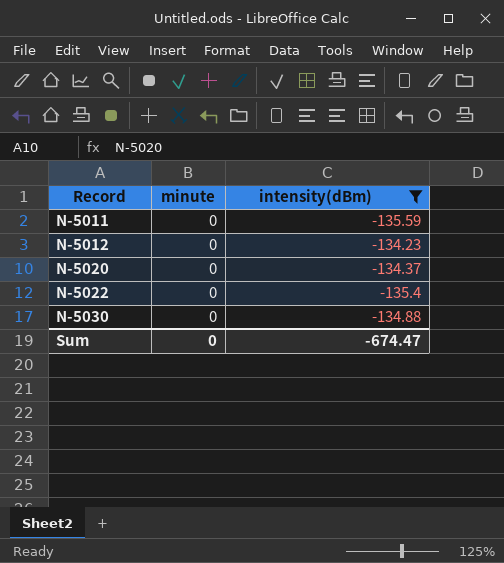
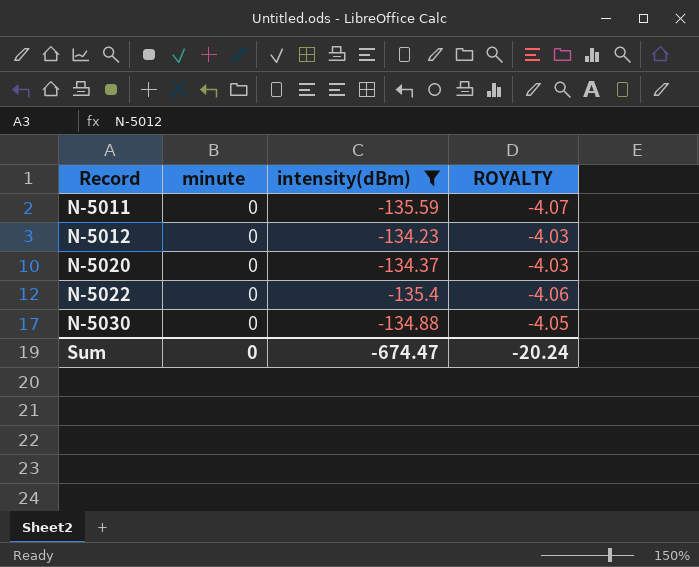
column ROYALTY | formula: none -> [intensity(dBm)] * 0.03

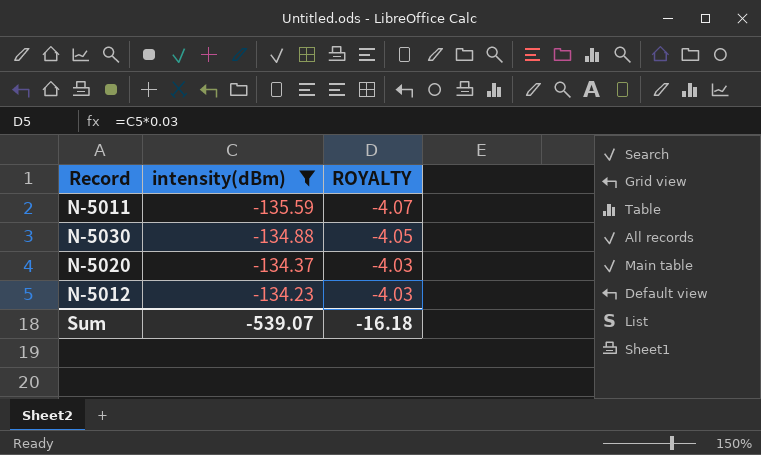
row order: Record ascending -> intensity(dBm) ascending
column minute | position: 2 -> none
row N-5022: 0 | -135.4 | -4.06 -> none
Sum | intensity(dBm): -674.47 -> -539.07
Sum | ROYALTY: -20.24 -> -16.18

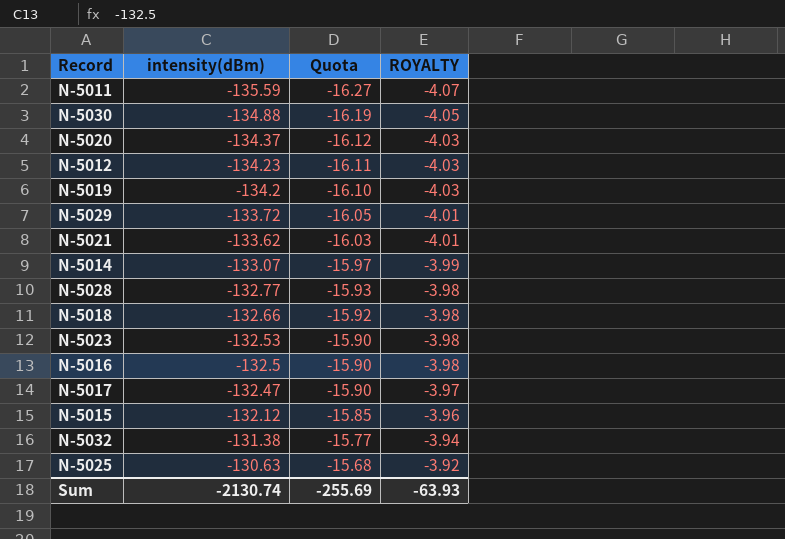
filter: intensity(dBm) <= -134.23 -> none
column Quota | formula: none -> [intensity(dBm)] * 0.12
Sum | intensity(dBm): -539.07 -> -2130.74
Sum | ROYALTY: -16.18 -> -63.93

